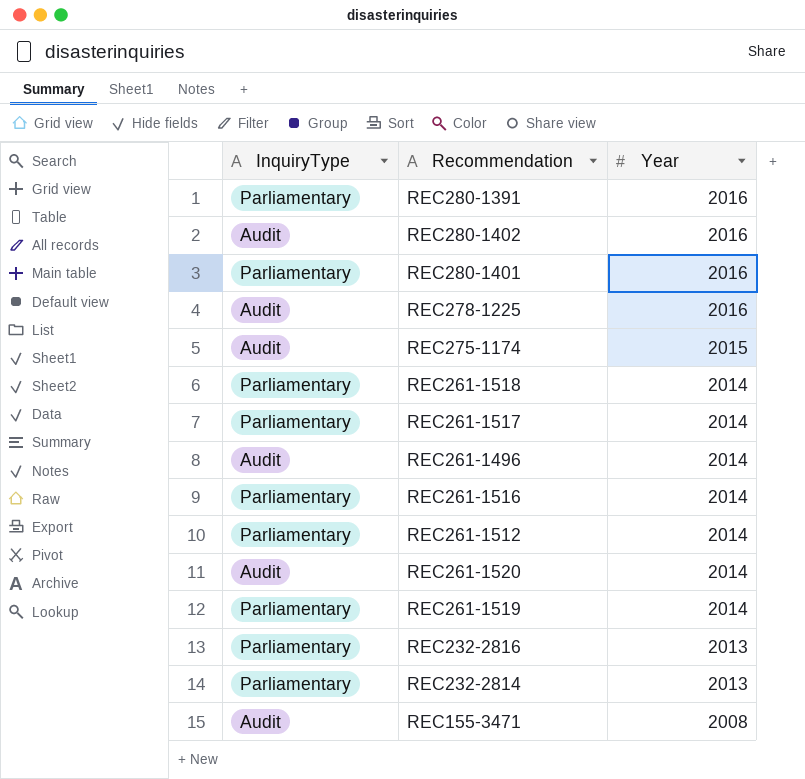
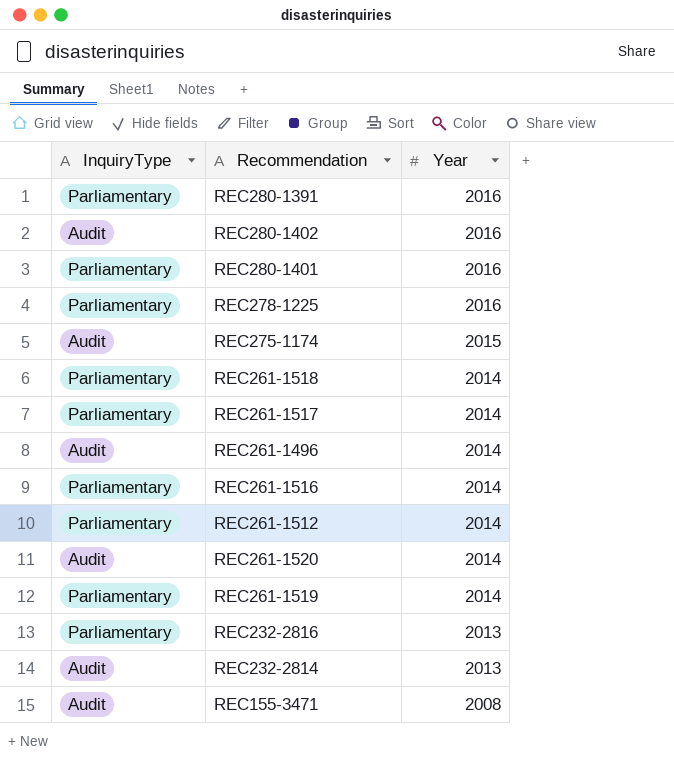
REC278-1225 | InquiryType: Audit -> Parliamentary
REC232-2814 | InquiryType: Parliamentary -> Audit

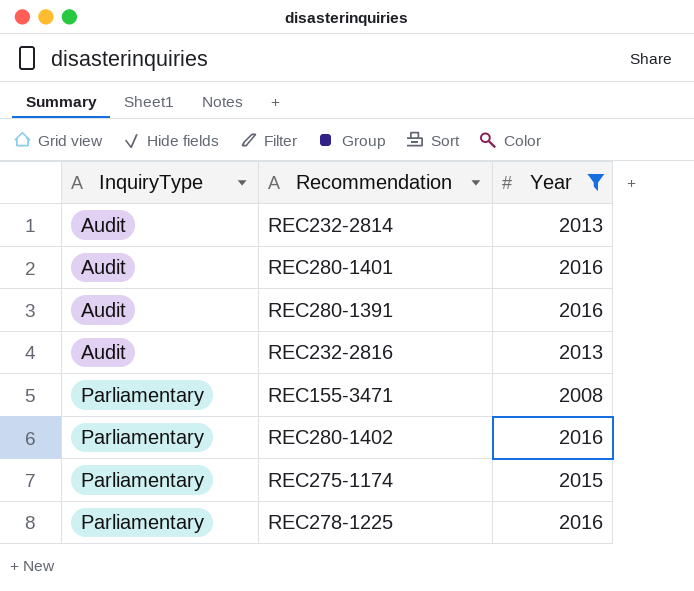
filter: none -> Year != 2014
row order: Year descending -> InquiryType ascending
REC280-1401 | InquiryType: Parliamentary -> Audit
REC280-1391 | InquiryType: Parliamentary -> Audit
REC232-2816 | InquiryType: Parliamentary -> Audit
REC155-3471 | InquiryType: Audit -> Parliamentary
REC280-1402 | InquiryType: Audit -> Parliamentary
REC275-1174 | InquiryType: Audit -> Parliamentary

